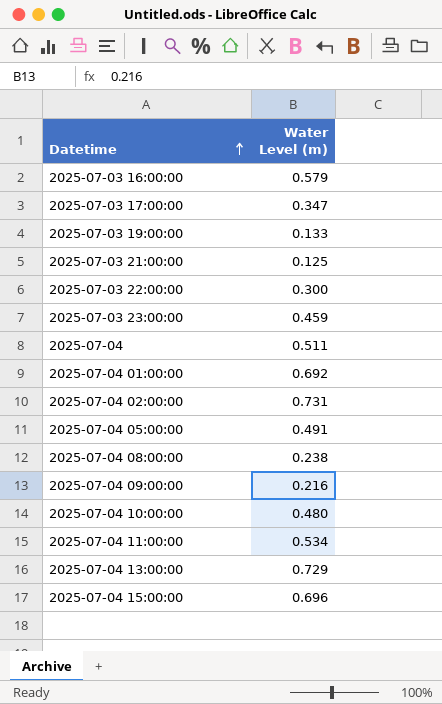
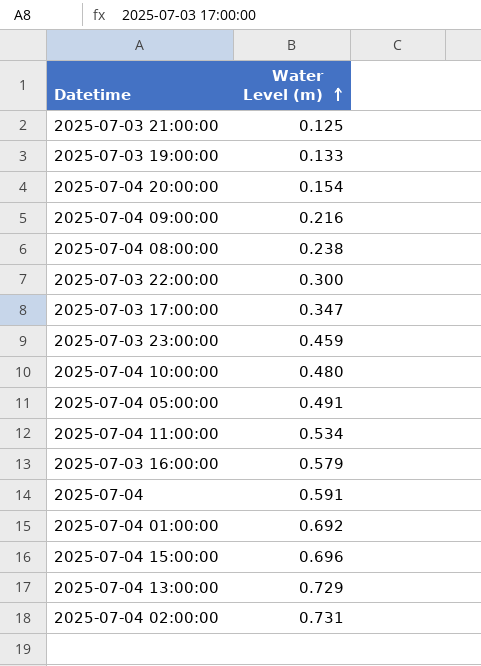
row order: Datetime ascending -> Water Level (m) ascending
row 2025-07-04 20:00:00: none -> 0.154
2025-07-04 | Water Level (m): 0.511 -> 0.591

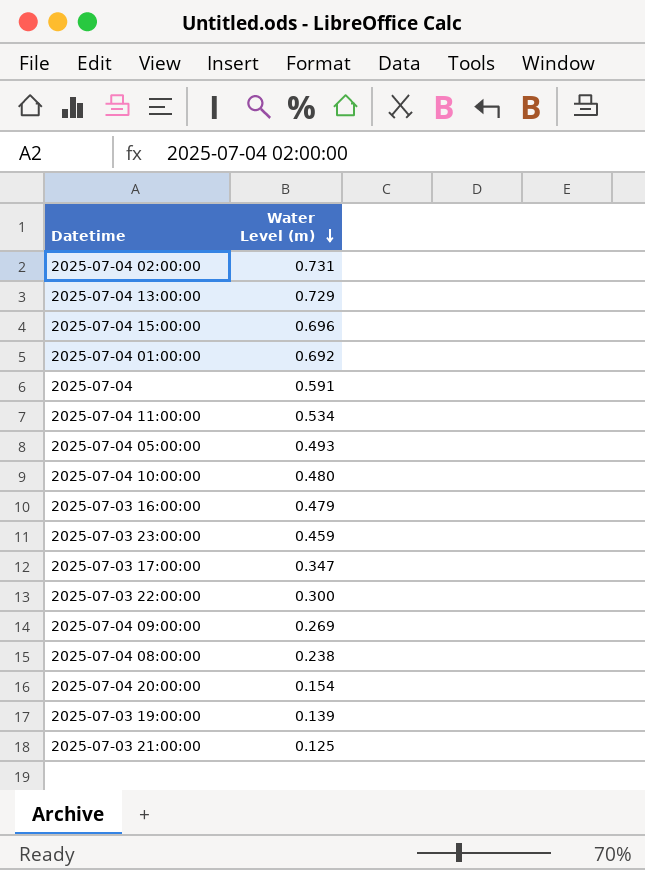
row order: Water Level (m) ascending -> Water Level (m) descending
2025-07-04 05:00:00 | Water Level (m): 0.491 -> 0.493
2025-07-03 16:00:00 | Water Level (m): 0.579 -> 0.479
2025-07-04 09:00:00 | Water Level (m): 0.216 -> 0.269
2025-07-03 19:00:00 | Water Level (m): 0.133 -> 0.139

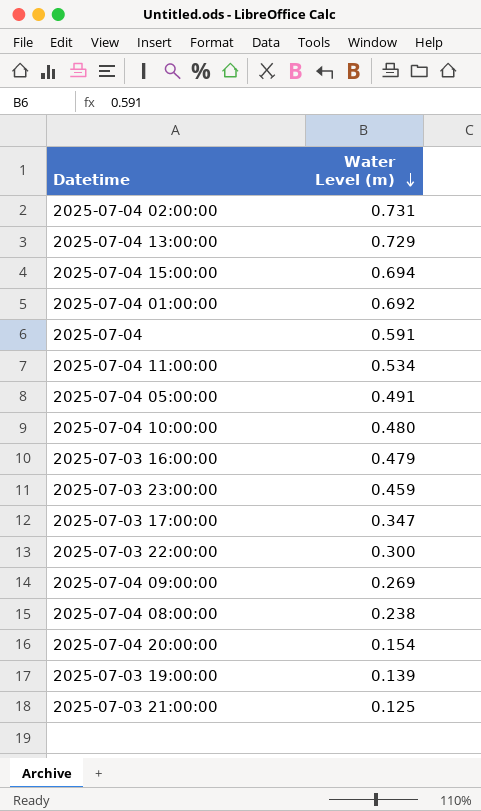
2025-07-04 15:00:00 | Water Level (m): 0.696 -> 0.694
2025-07-04 05:00:00 | Water Level (m): 0.493 -> 0.491

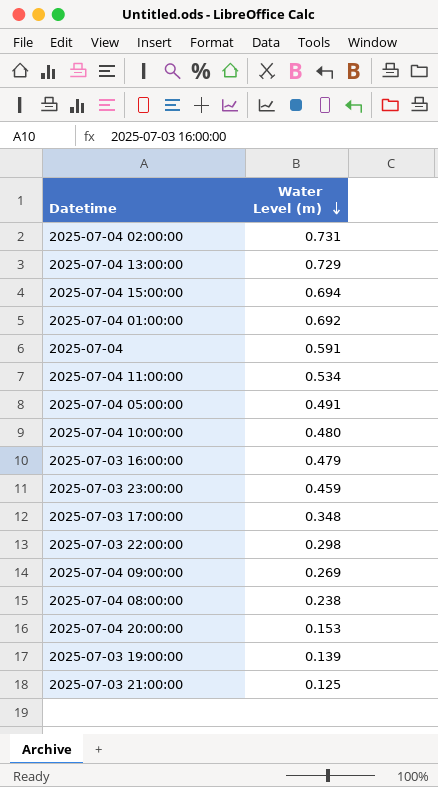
2025-07-03 17:00:00 | Water Level (m): 0.347 -> 0.348
2025-07-03 22:00:00 | Water Level (m): 0.300 -> 0.298
2025-07-04 20:00:00 | Water Level (m): 0.154 -> 0.153

